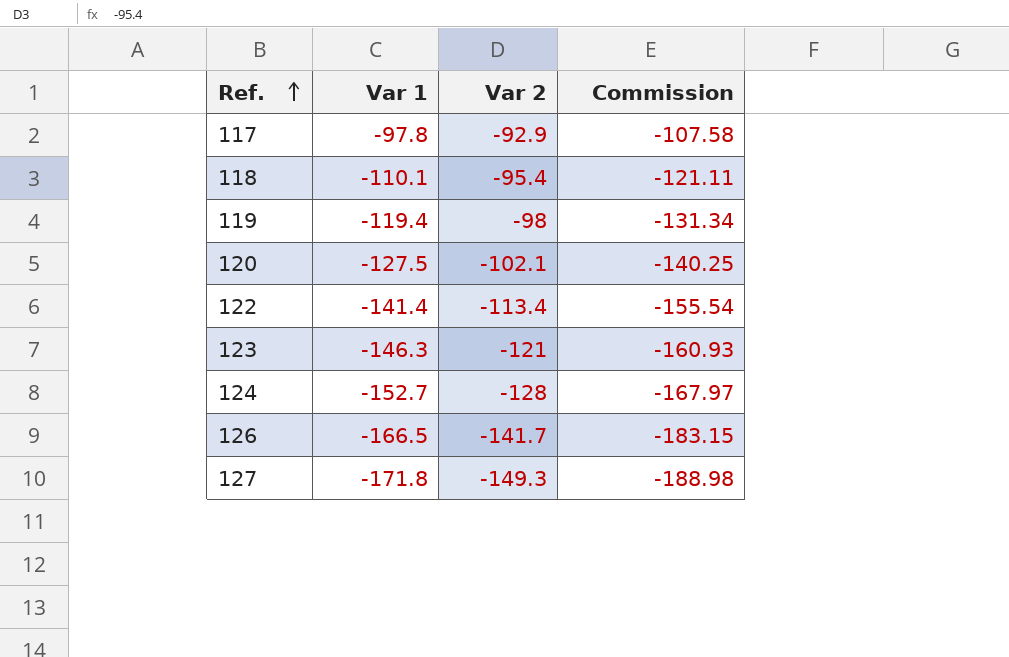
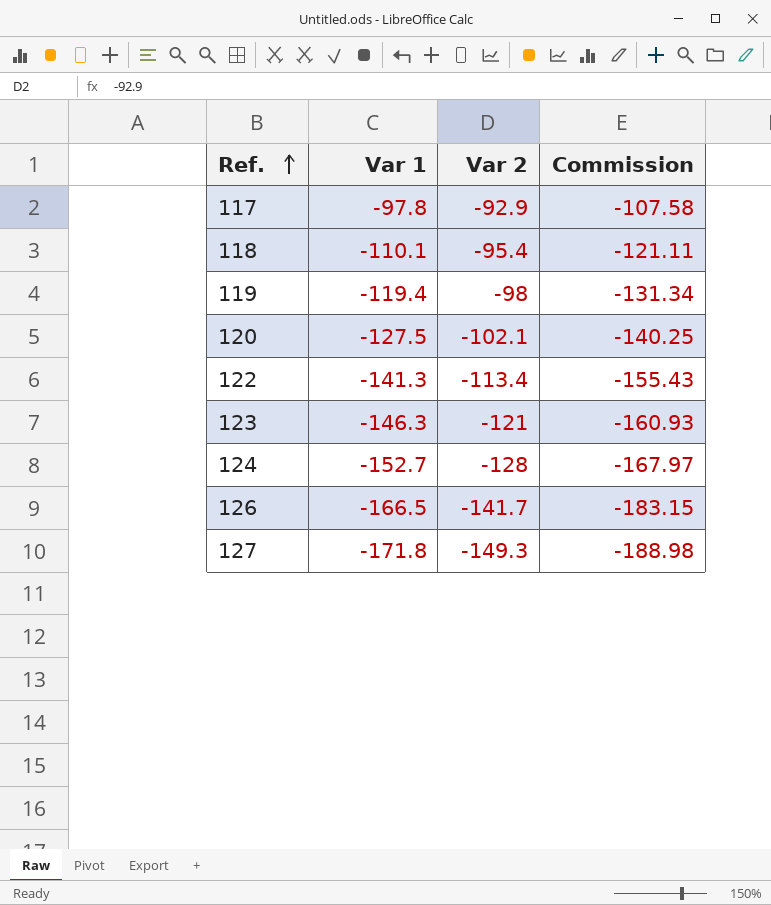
122 | Var 1: -141.4 -> -141.3
122 | Commission: -155.54 -> -155.43

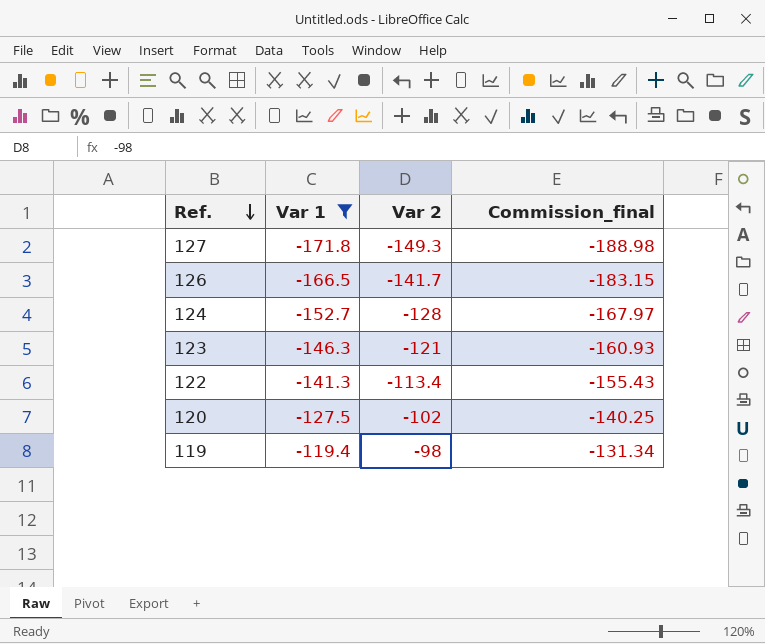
filter: none -> Var 1 <= -119.4
row order: Ref. ascending -> Ref. descending
column name: Commission -> Commission_final
120 | Var 2: -102.1 -> -102

